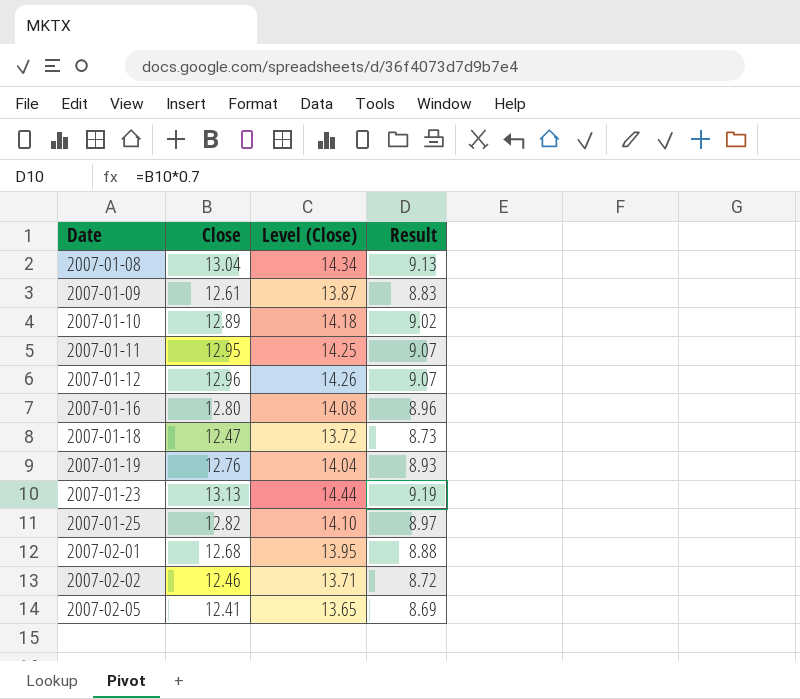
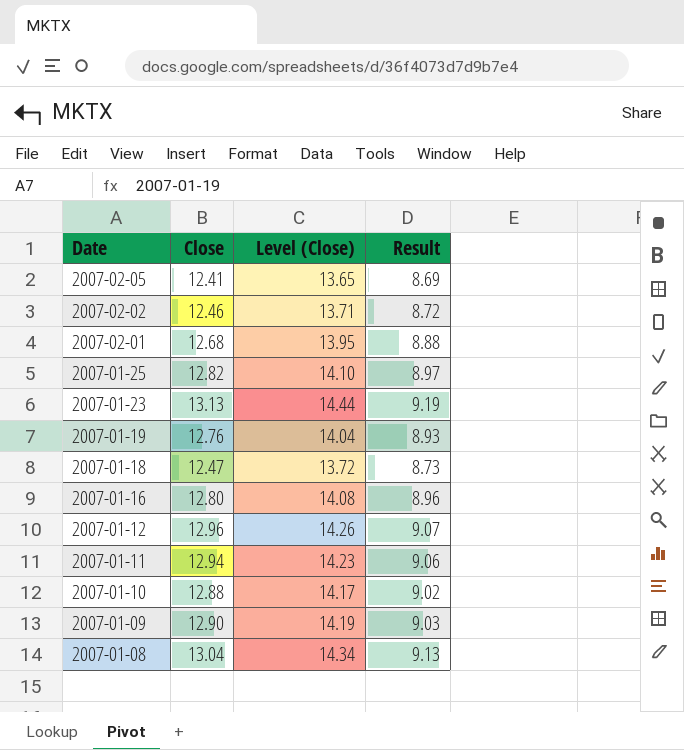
row order: Date ascending -> Date descending
2007-01-11 | Close: 12.95 -> 12.94
2007-01-11 | Level (Close): 14.25 -> 14.23
2007-01-11 | Result: 9.07 -> 9.06
2007-01-10 | Close: 12.89 -> 12.88
2007-01-10 | Level (Close): 14.18 -> 14.17
2007-01-09 | Close: 12.61 -> 12.90
2007-01-09 | Level (Close): 13.87 -> 14.19
2007-01-09 | Result: 8.83 -> 9.03

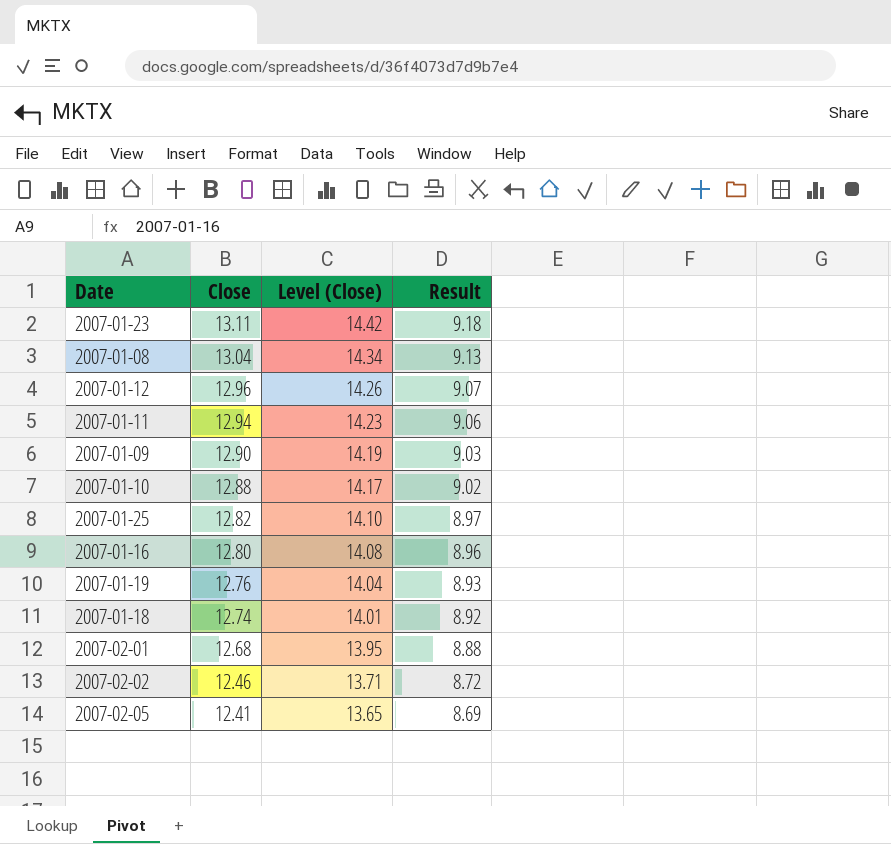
row order: Date descending -> Close descending
2007-01-23 | Close: 13.13 -> 13.11
2007-01-23 | Level (Close): 14.44 -> 14.42
2007-01-23 | Result: 9.19 -> 9.18
2007-01-18 | Close: 12.47 -> 12.74
2007-01-18 | Level (Close): 13.72 -> 14.01
2007-01-18 | Result: 8.73 -> 8.92

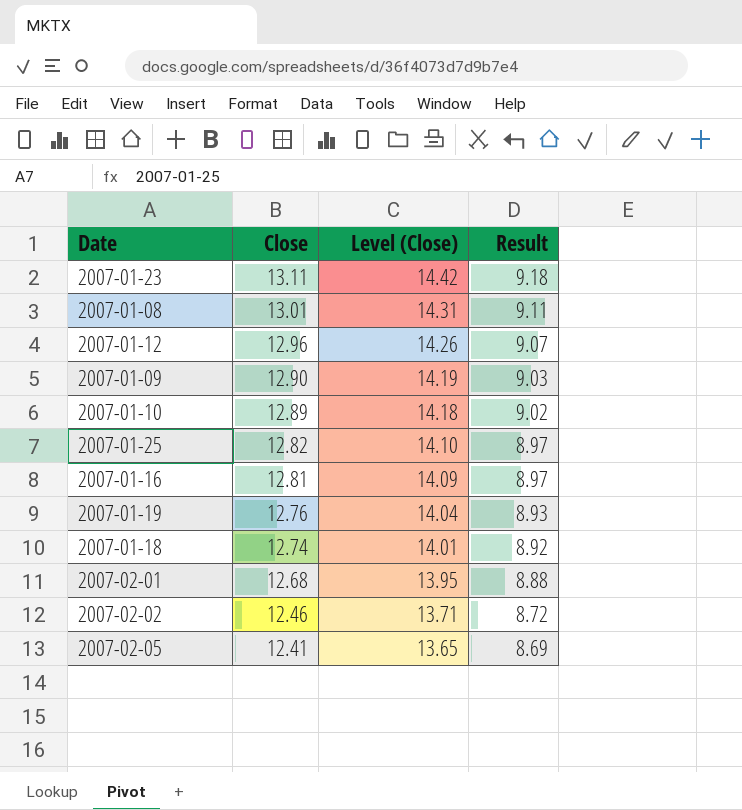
row 2007-01-11: 12.94 | 14.23 | 9.06 -> none
2007-01-08 | Close: 13.04 -> 13.01
2007-01-08 | Level (Close): 14.34 -> 14.31
2007-01-08 | Result: 9.13 -> 9.11
2007-01-10 | Close: 12.88 -> 12.89
2007-01-10 | Level (Close): 14.17 -> 14.18
2007-01-16 | Close: 12.80 -> 12.81
2007-01-16 | Level (Close): 14.08 -> 14.09
2007-01-16 | Result: 8.96 -> 8.97

